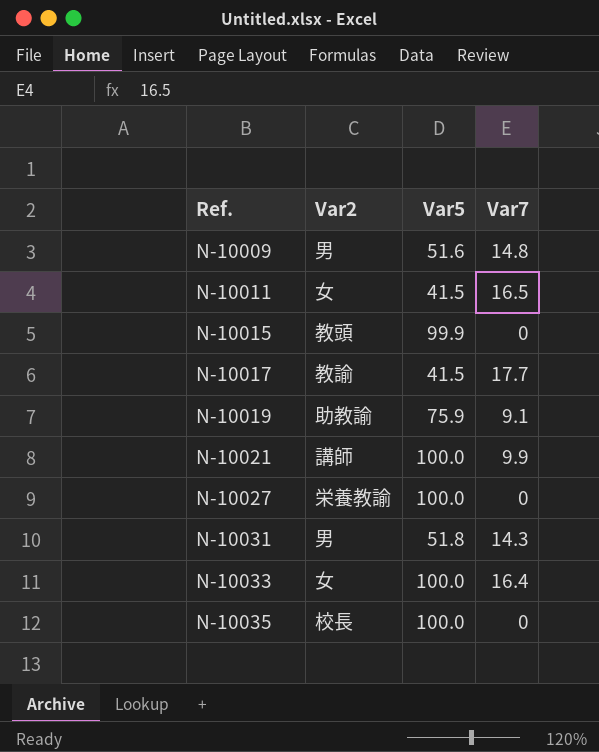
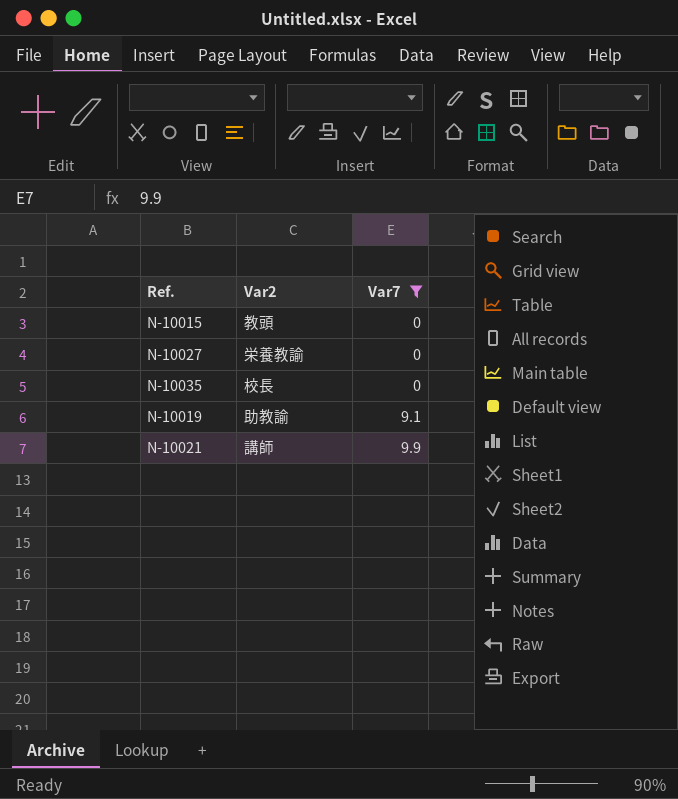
filter: none -> Var7 <= 9.9
row order: Ref. ascending -> Var7 ascending
column Var5 | position: 3 -> none

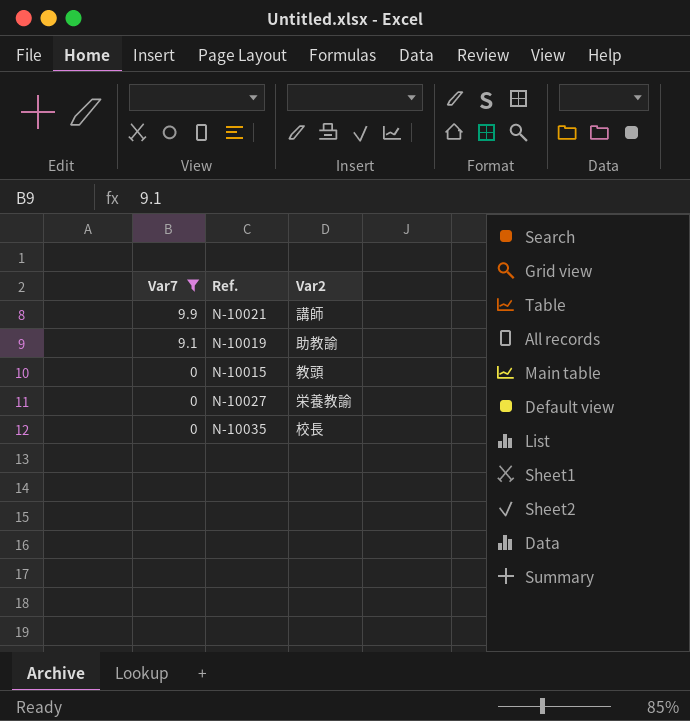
row order: Var7 ascending -> Var7 descending
column Var7 | position: 3 -> 1

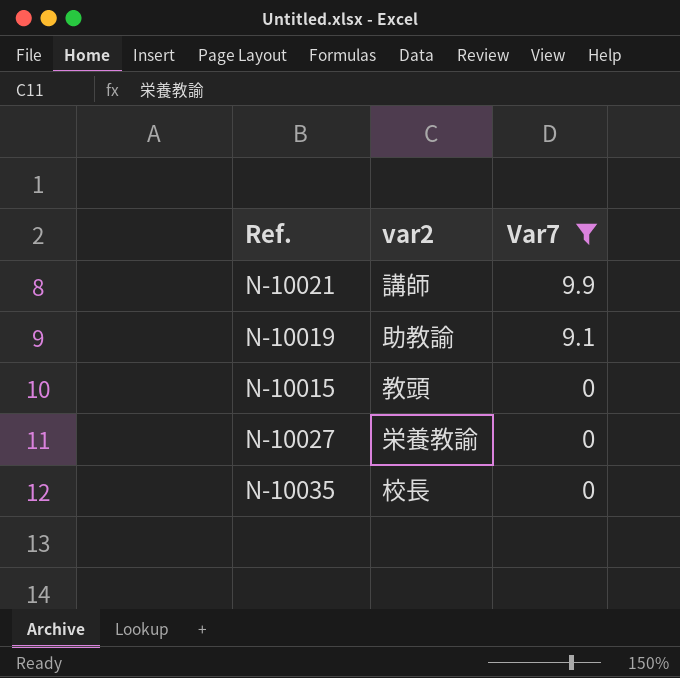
column name: Var2 -> var2
column Var7 | position: 1 -> 3

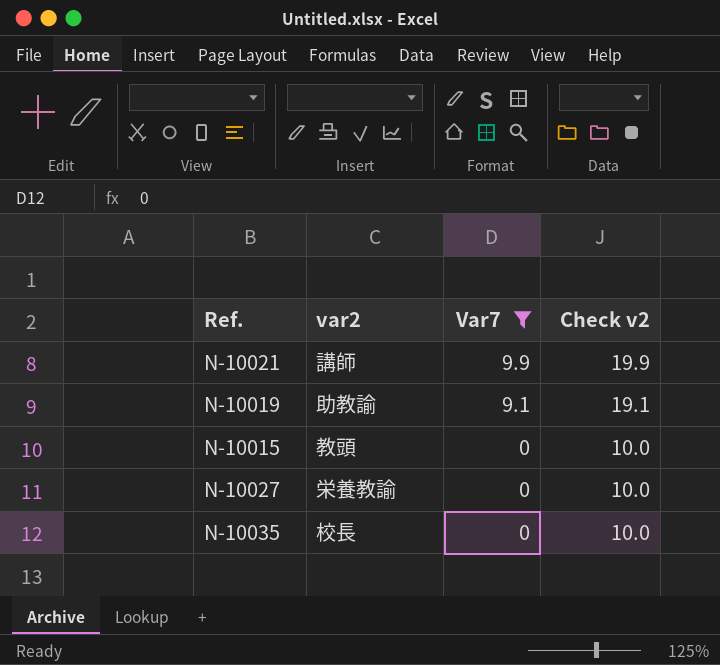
column Check v2 | formula: none -> [Var7] + 10

